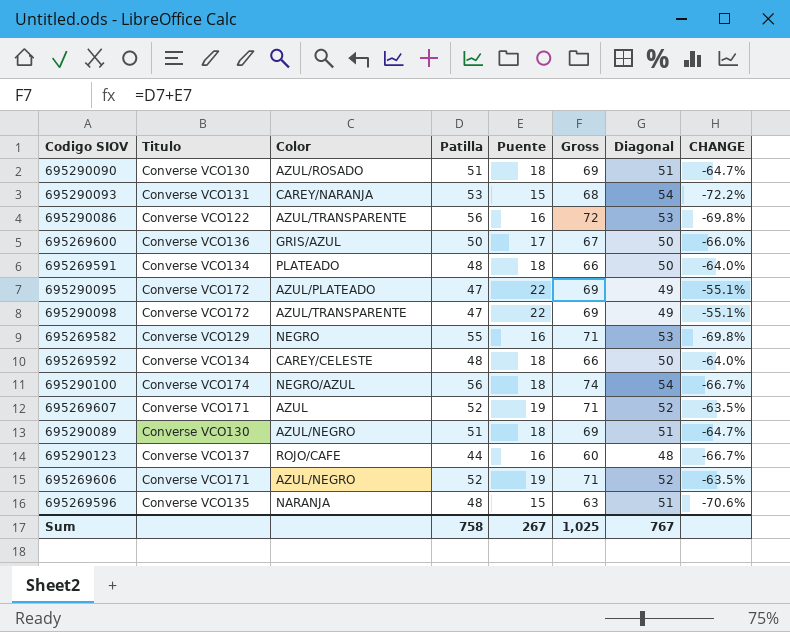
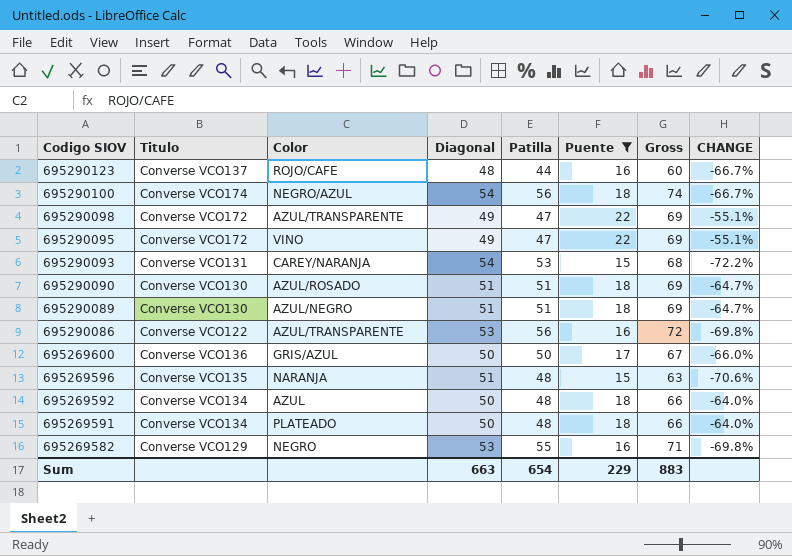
filter: none -> Puente != 19
row order: none -> Codigo SIOV descending
column Diagonal | position: 7 -> 4
695290095 | Color: AZUL/PLATEADO -> VINO
695269592 | Color: CAREY/CELESTE -> AZUL
Sum | Diagonal: 767 -> 663
Sum | Patilla: 758 -> 654
Sum | Puente: 267 -> 229
Sum | Gross: 1,025 -> 883

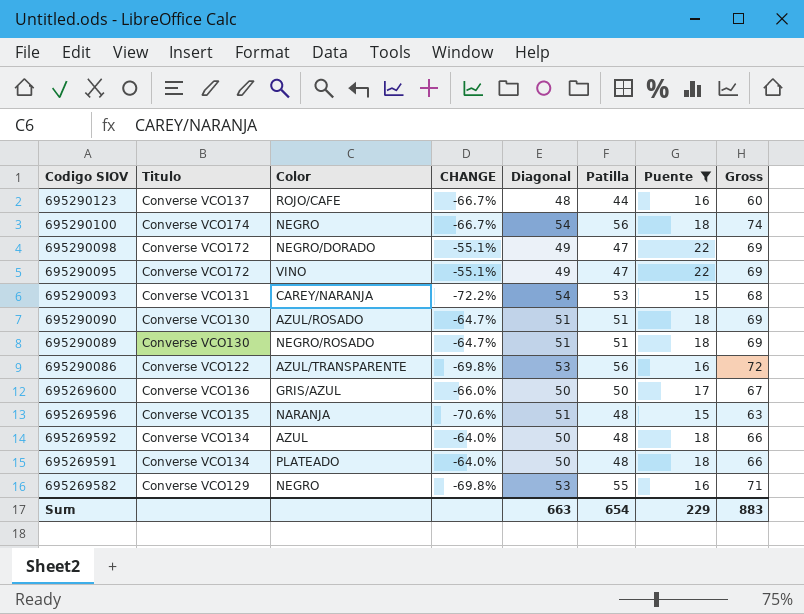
column CHANGE | position: 8 -> 4
695290100 | Color: NEGRO/AZUL -> NEGRO
695290098 | Color: AZUL/TRANSPARENTE -> NEGRO/DORADO
695290089 | Color: AZUL/NEGRO -> NEGRO/ROSADO

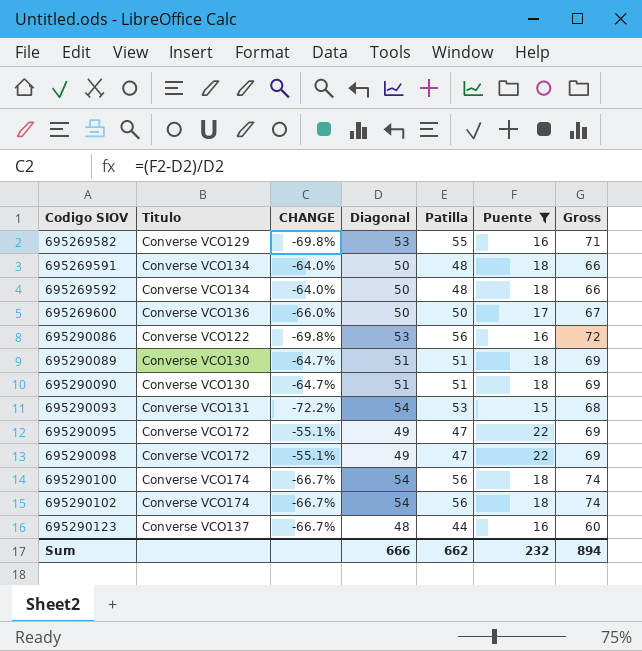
row order: Codigo SIOV descending -> Codigo SIOV ascending
column Color | position: 3 -> none
row 695269596: Converse VCO135 | NARANJA | -70.6% | 51 | 48 | 15 | 63 -> none
row 695290102: none -> Converse VCO174 | -66.7% | 54 | 56 | 18 | 74
Sum | Diagonal: 663 -> 666
Sum | Patilla: 654 -> 662
Sum | Puente: 229 -> 232
Sum | Gross: 883 -> 894

